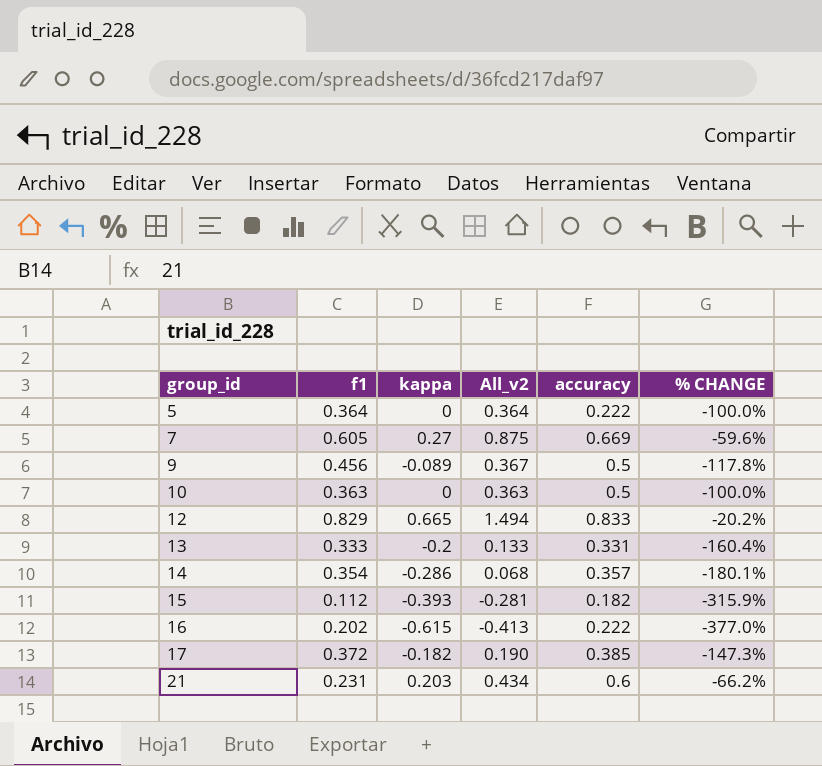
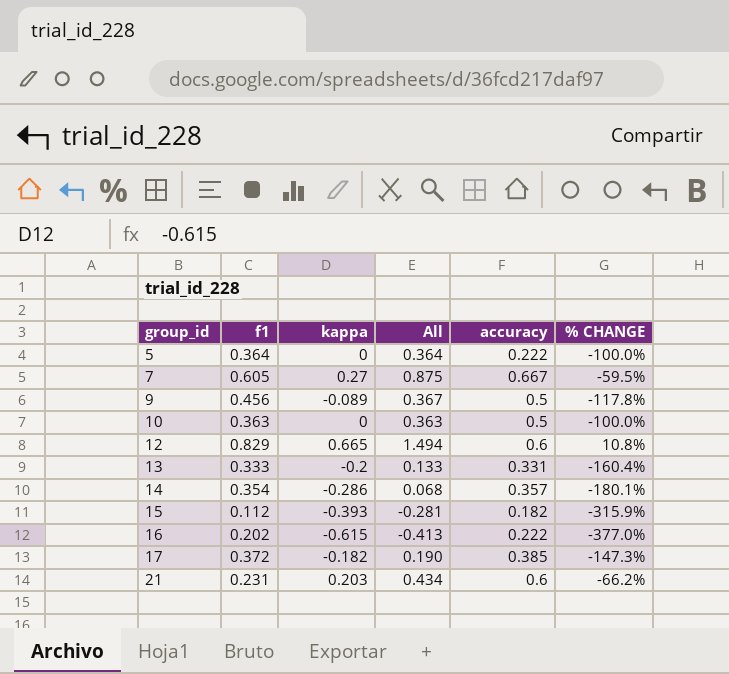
column name: All_v2 -> All
7 | accuracy: 0.669 -> 0.667
7 | % CHANGE: -59.6% -> -59.5%
12 | accuracy: 0.833 -> 0.6
12 | % CHANGE: -20.2% -> 10.8%

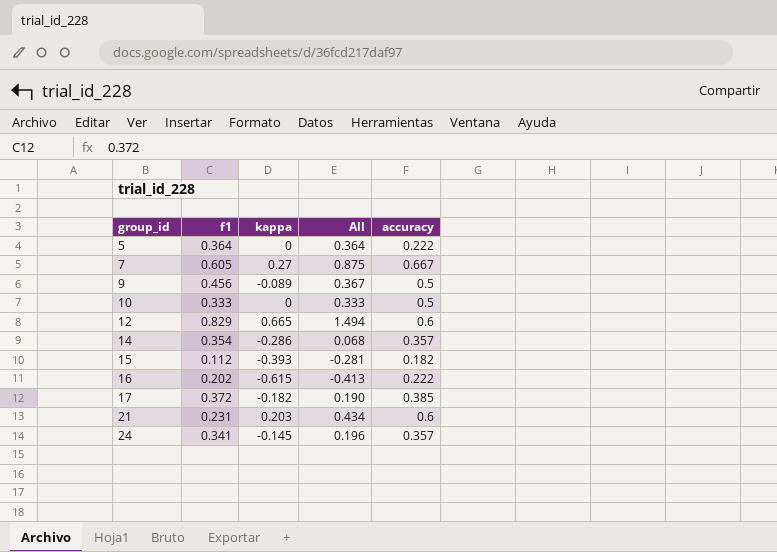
column % CHANGE | formula: ([kappa] - [accuracy]) / [accuracy] -> none
row 13: 0.333 | -0.2 | 0.133 | 0.331 | -160.4% -> none
10 | f1: 0.363 -> 0.333
10 | All: 0.363 -> 0.333
row 24: none -> 0.341 | -0.145 | 0.196 | 0.357

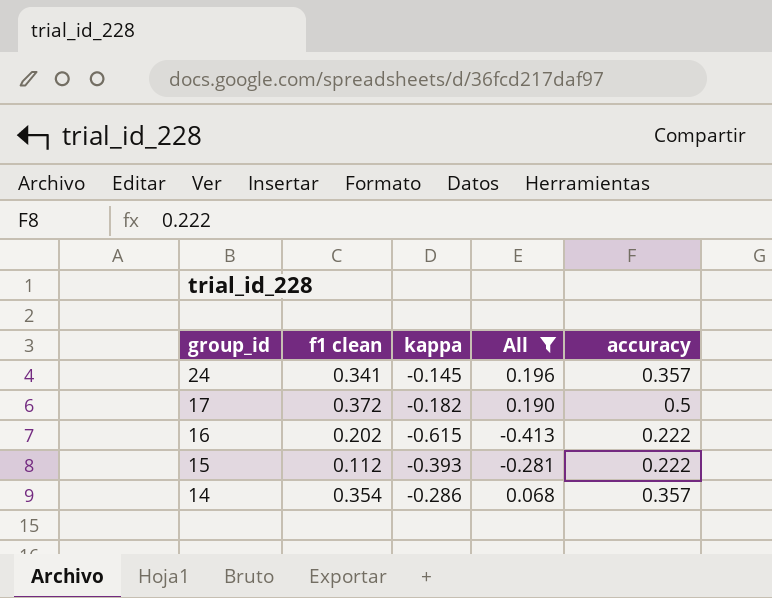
filter: none -> All <= 0.196
row order: group_id ascending -> group_id descending
column name: f1 -> f1 clean
17 | accuracy: 0.385 -> 0.5
15 | accuracy: 0.182 -> 0.222

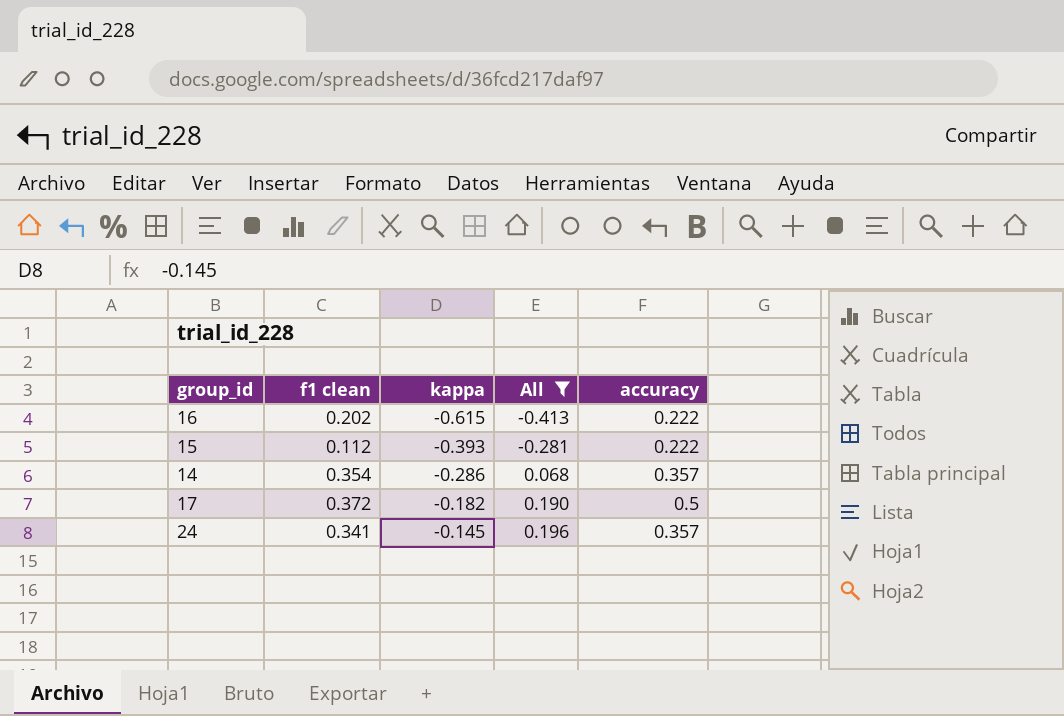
row order: group_id descending -> kappa ascending

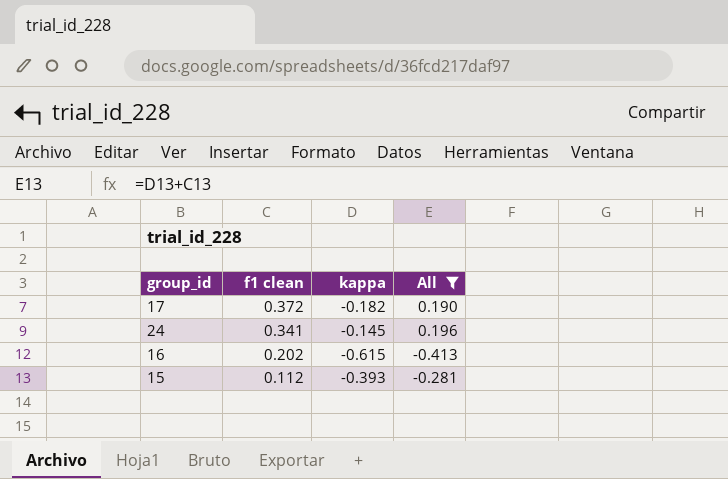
row order: kappa ascending -> f1 clean descending
column accuracy | position: 5 -> none
row 14: 0.354 | -0.286 | 0.068 | 0.357 -> none

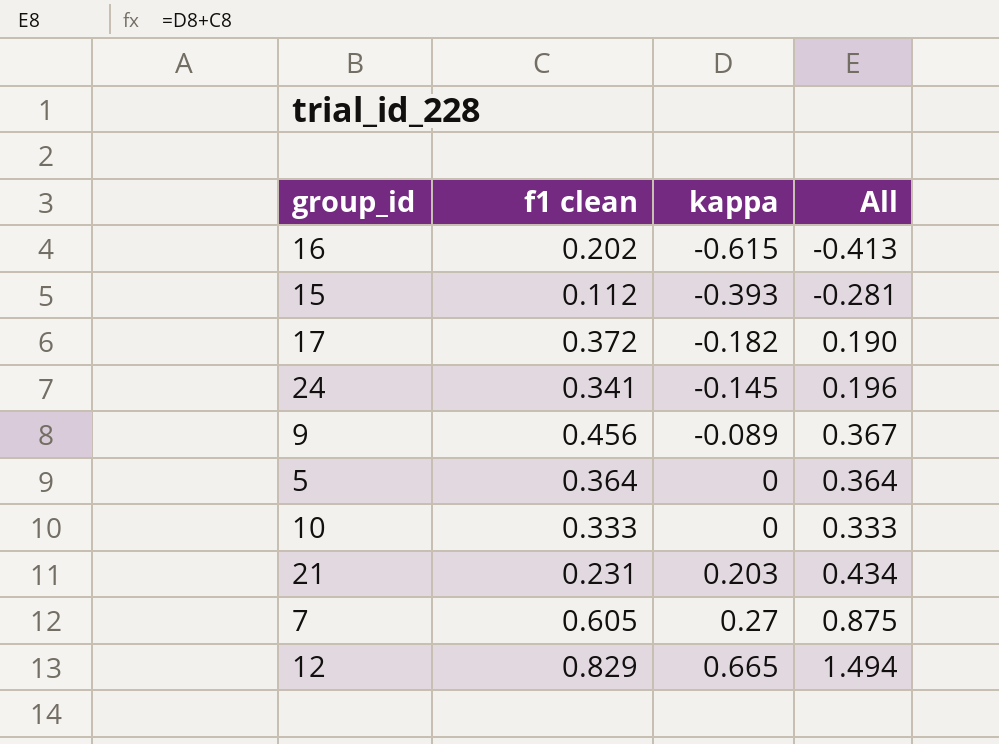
filter: All <= 0.196 -> none
row order: f1 clean descending -> kappa ascending

